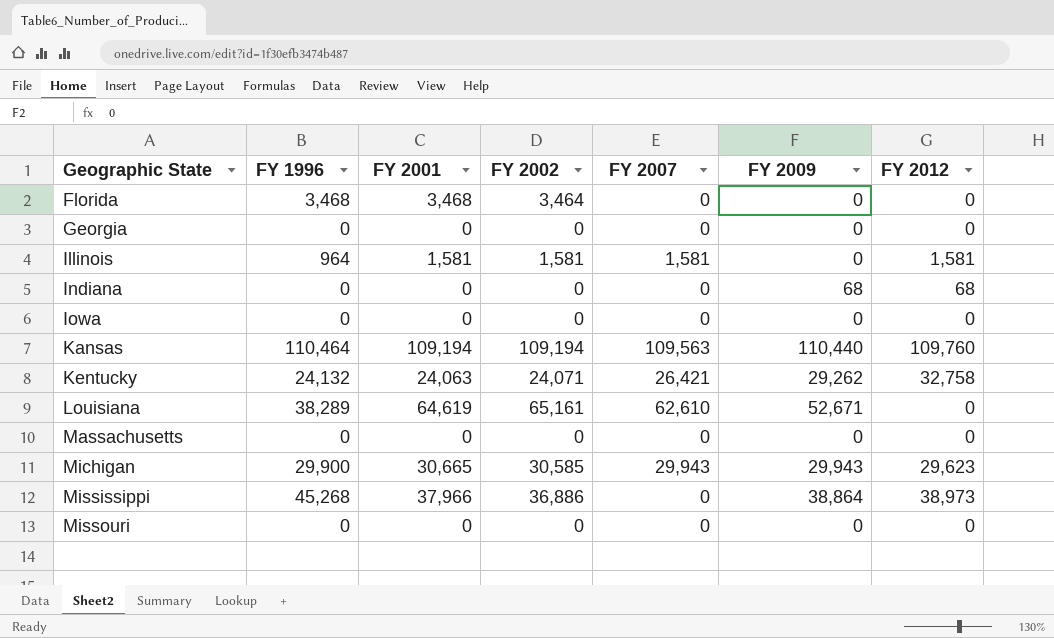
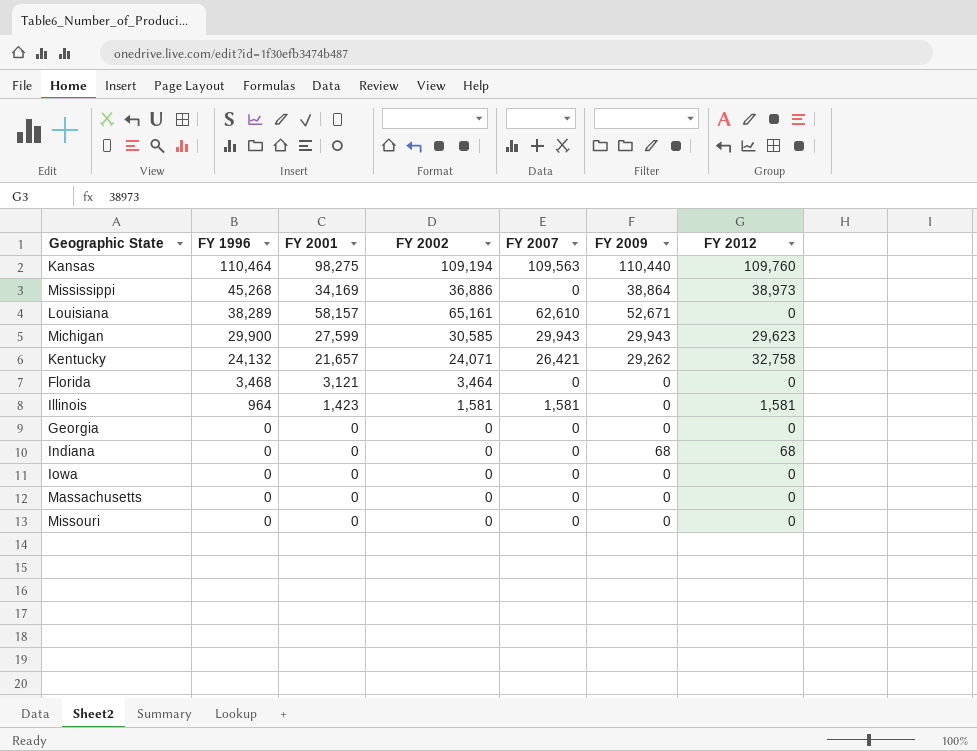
row order: Geographic State ascending -> FY 1996 descending
Kansas | FY 2001: 109,194 -> 98,275
Mississippi | FY 2001: 37,966 -> 34,169
Louisiana | FY 2001: 64,619 -> 58,157
Michigan | FY 2001: 30,665 -> 27,599
Kentucky | FY 2001: 24,063 -> 21,657
Florida | FY 2001: 3,468 -> 3,121
Illinois | FY 2001: 1,581 -> 1,423

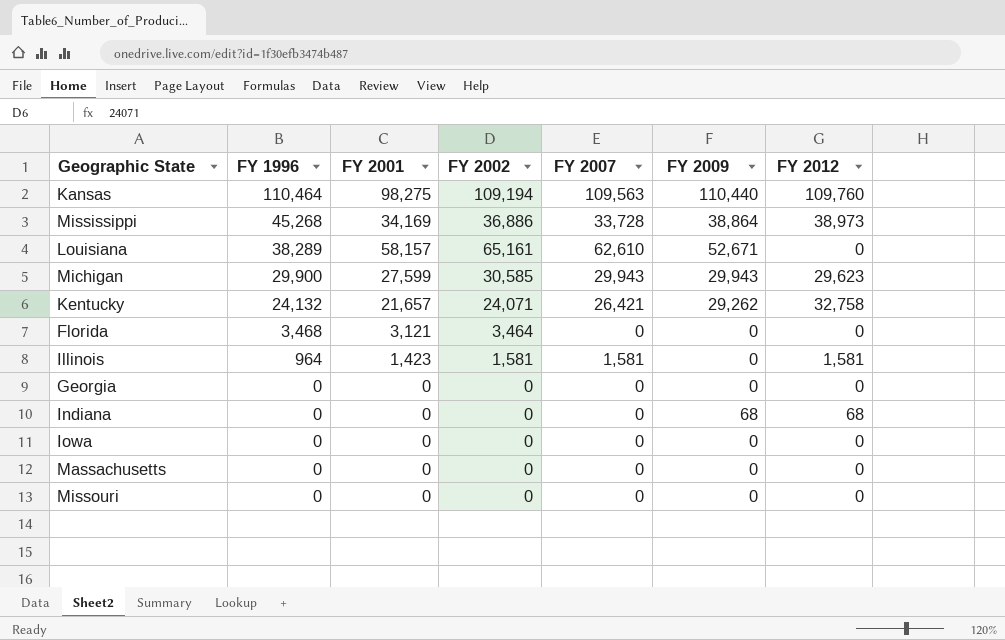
Mississippi | FY 2007: 0 -> 33,728

